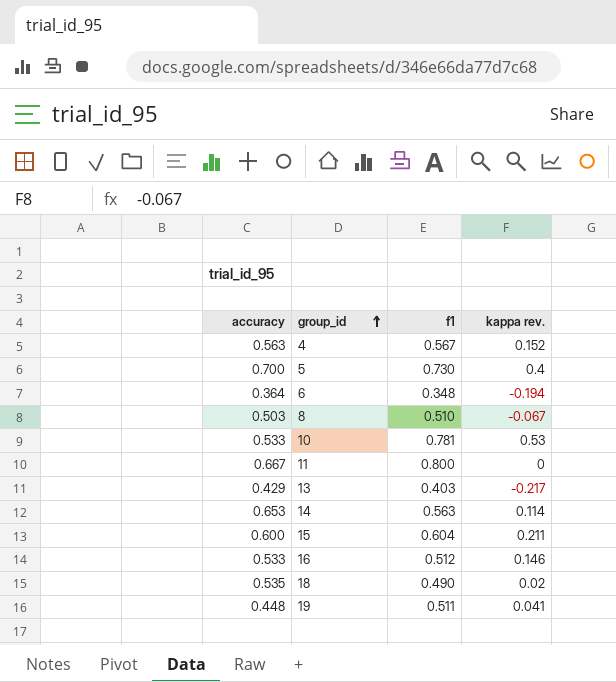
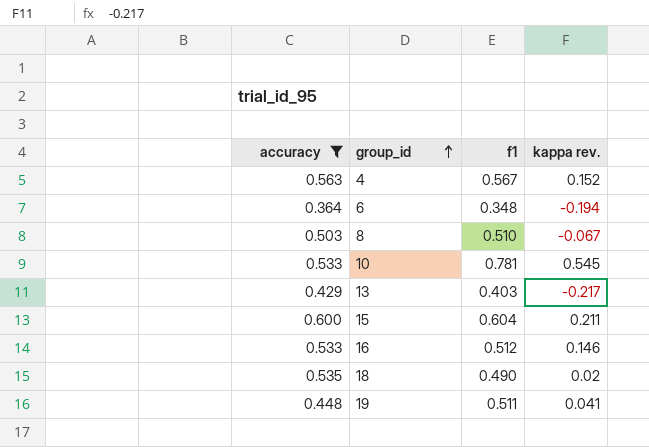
filter: none -> accuracy <= 0.600
10 | kappa rev.: 0.53 -> 0.545

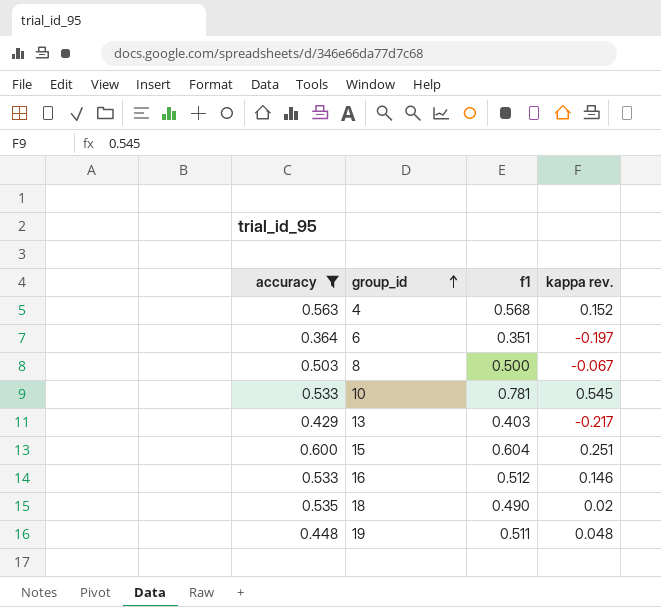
4 | f1: 0.567 -> 0.568
6 | f1: 0.348 -> 0.351
6 | kappa rev.: -0.194 -> -0.197
8 | f1: 0.510 -> 0.500
15 | kappa rev.: 0.211 -> 0.251
19 | kappa rev.: 0.041 -> 0.048

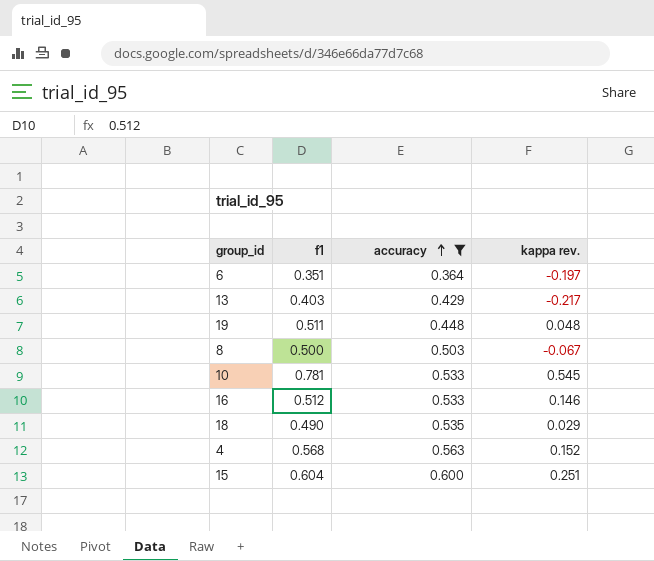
row order: group_id ascending -> accuracy ascending
column accuracy | position: 1 -> 3
18 | kappa rev.: 0.02 -> 0.029

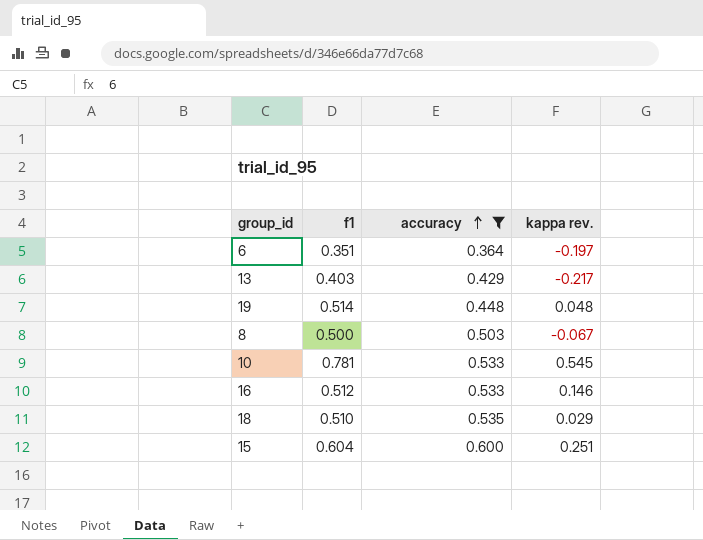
row 4: 0.568 | 0.563 | 0.152 -> none
19 | f1: 0.511 -> 0.514
18 | f1: 0.490 -> 0.510

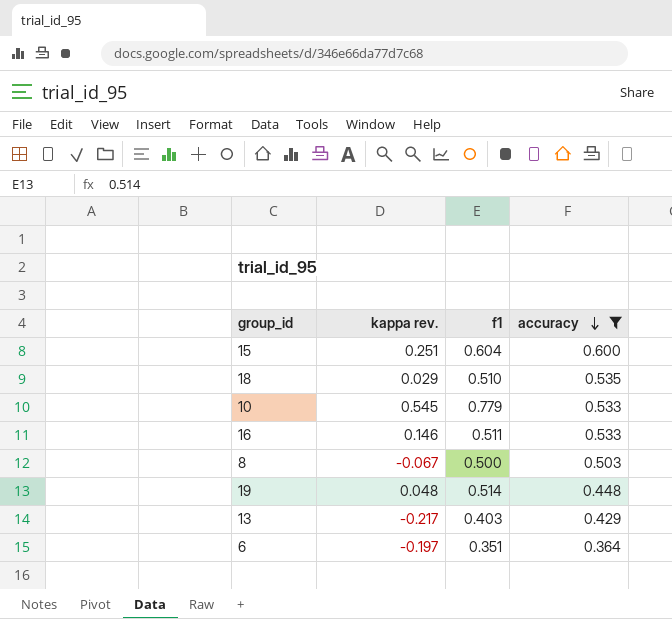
row order: accuracy ascending -> accuracy descending
column kappa rev. | position: 4 -> 2
10 | f1: 0.781 -> 0.779
16 | f1: 0.512 -> 0.511

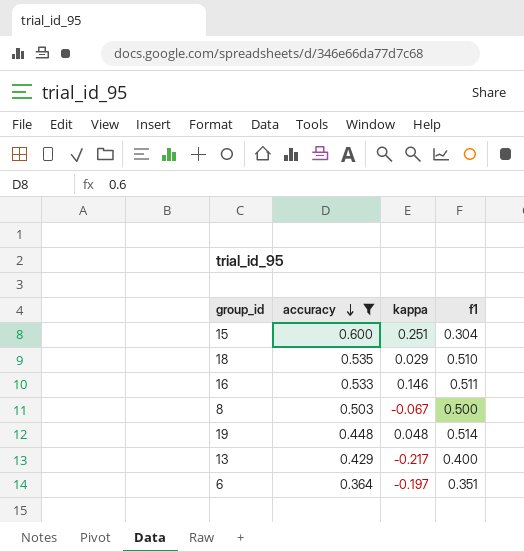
column accuracy | position: 4 -> 2
column name: kappa rev. -> kappa
row 10: 0.545 | 0.779 | 0.533 -> none
15 | f1: 0.604 -> 0.304
13 | f1: 0.403 -> 0.400

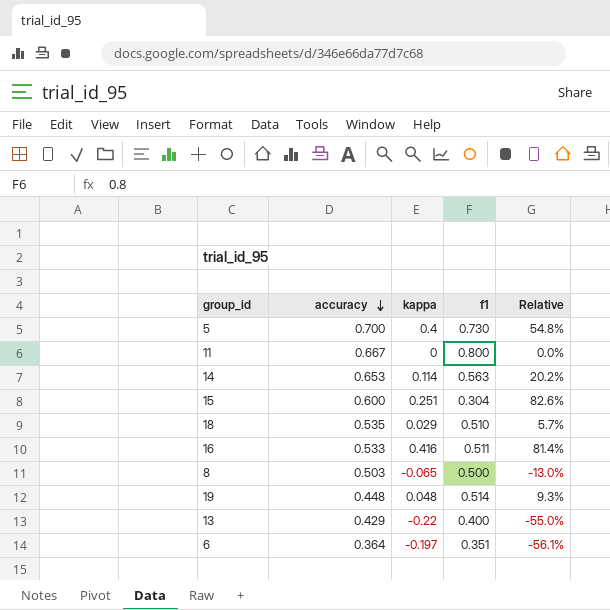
filter: accuracy <= 0.600 -> none
column Relative | formula: none -> [kappa] / [f1]
16 | kappa: 0.146 -> 0.416
8 | kappa: -0.067 -> -0.065
13 | kappa: -0.217 -> -0.22

